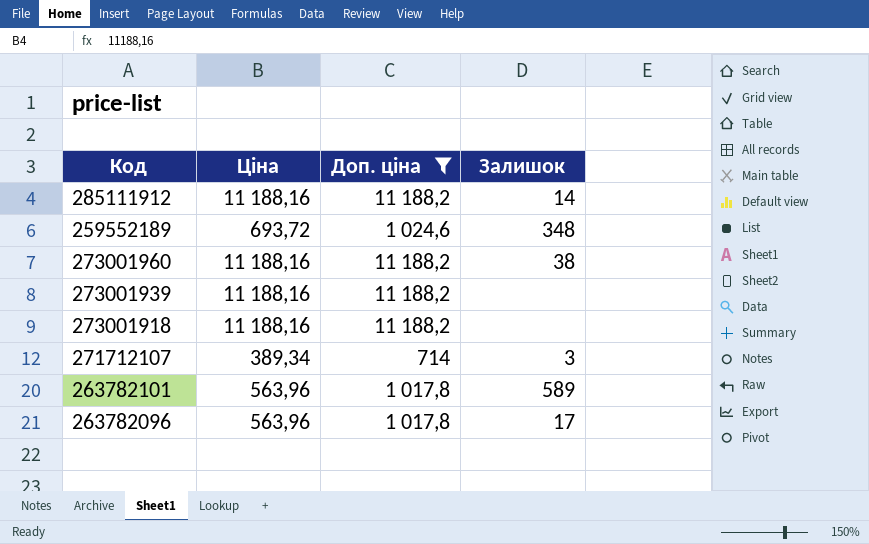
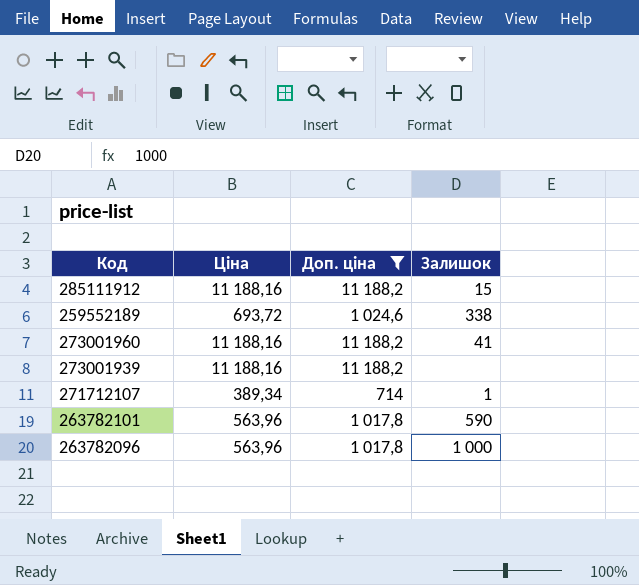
row 273001918: 11 188,16 | 11 188,2 | none -> none
285111912 | Залишок: 14 -> 15
259552189 | Залишок: 348 -> 338
273001960 | Залишок: 38 -> 41
271712107 | Залишок: 3 -> 1
263782101 | Залишок: 589 -> 590
263782096 | Залишок: 17 -> 1 000

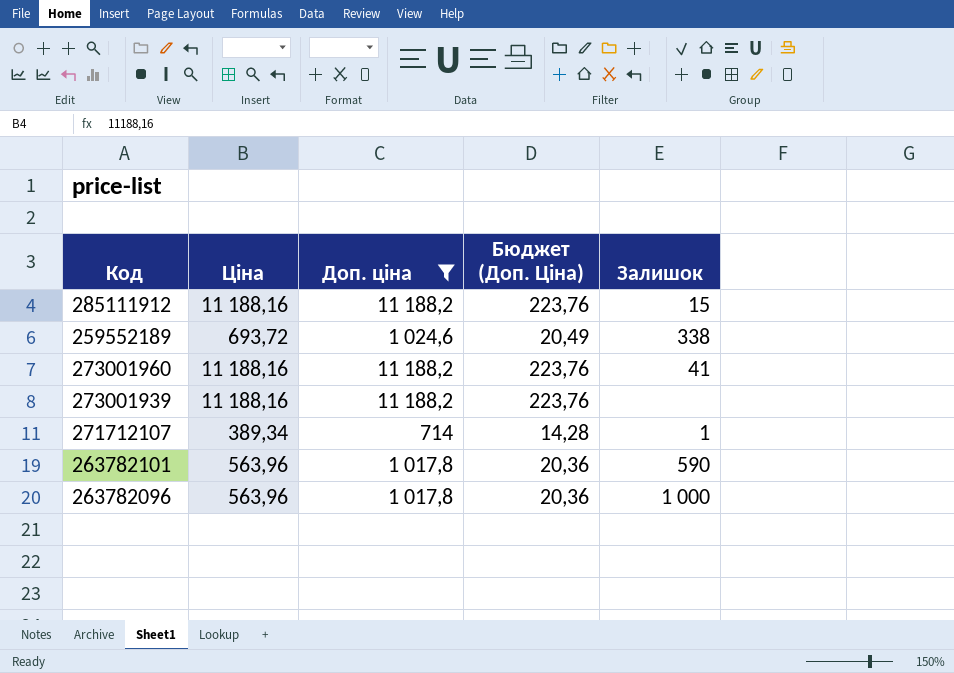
column Бюджет (Доп. Ціна) | formula: none -> [Доп. ціна] * 0,02

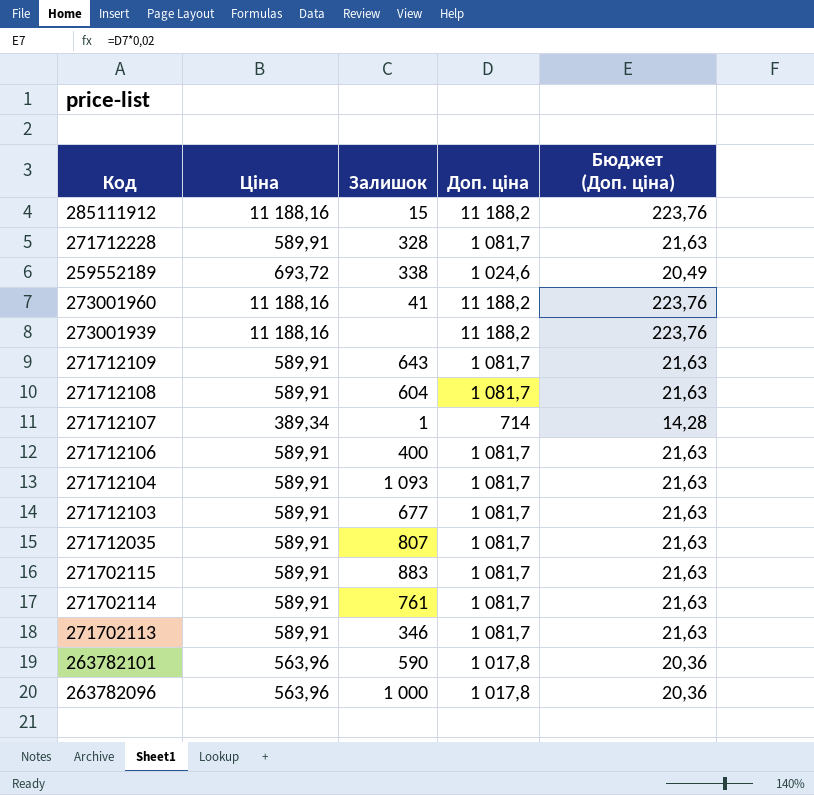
filter: Доп. ціна != 1 081,7 -> none
column Залишок | position: 5 -> 3
column name: Бюджет (Доп. Ціна) -> Бюджет (Доп. ціна)

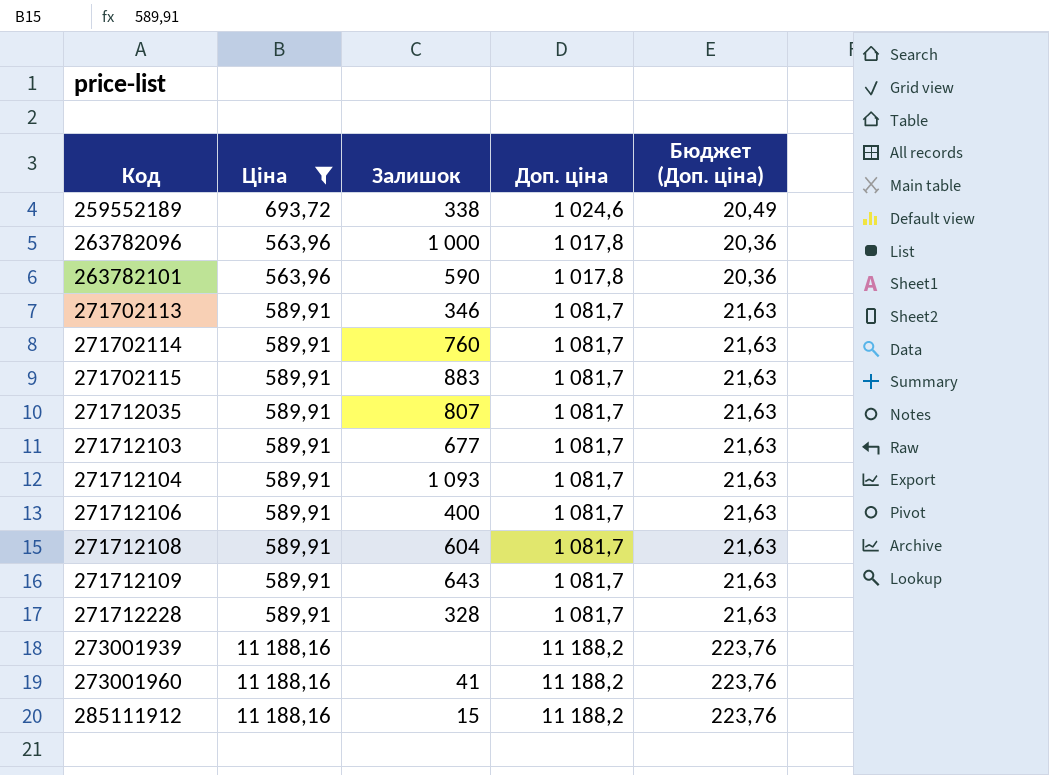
filter: none -> Ціна != 389,34
row order: none -> Код ascending
271702114 | Залишок: 761 -> 760

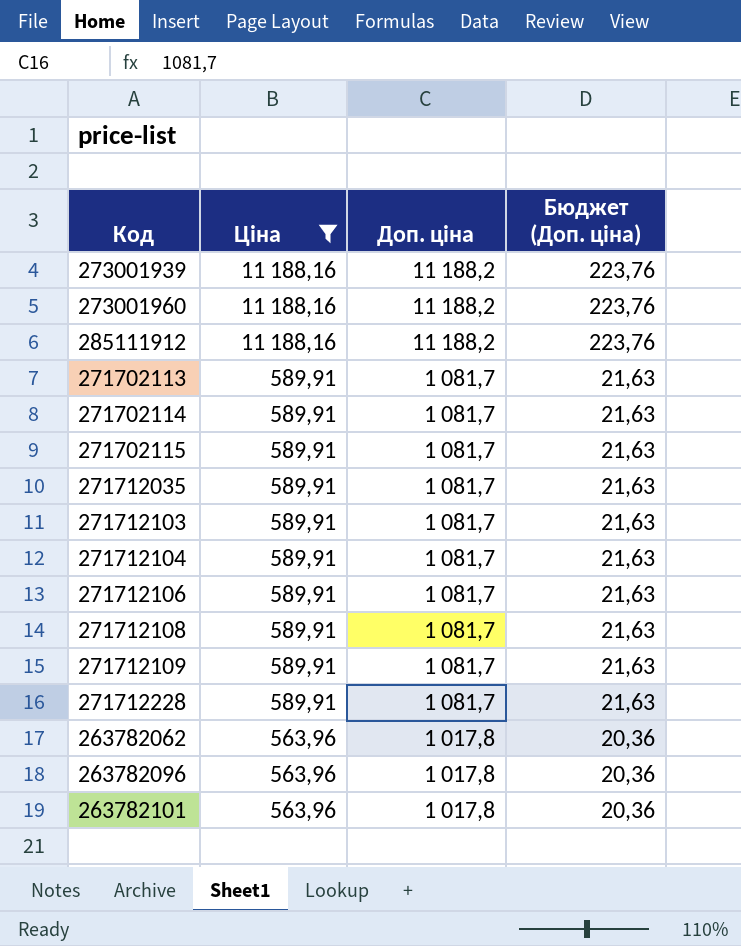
row order: Код ascending -> Ціна descending
column Залишок | position: 3 -> none
row 259552189: 693,72 | 338 | 1 024,6 | 20,49 -> none
row 263782062: none -> 563,96 | 1 017,8 | 20,36

